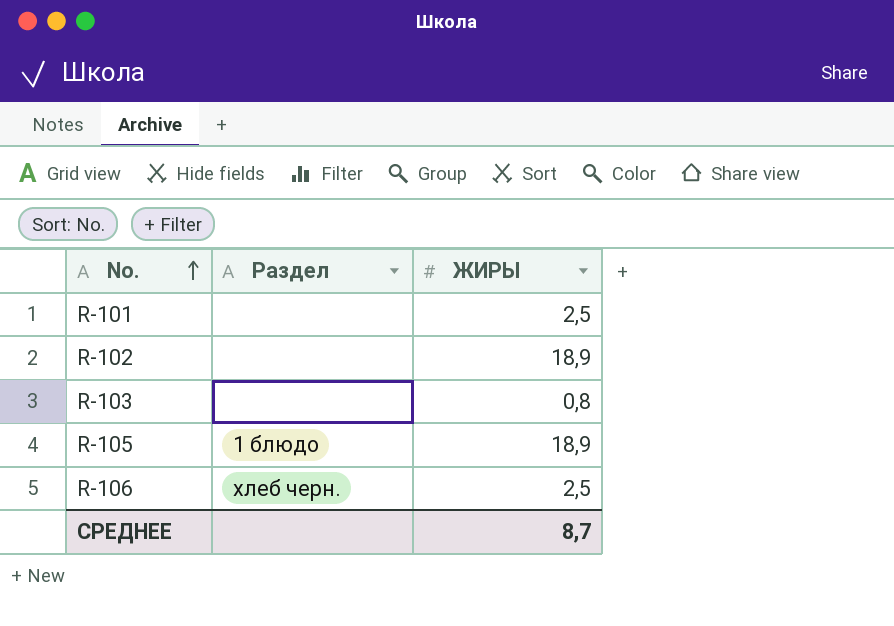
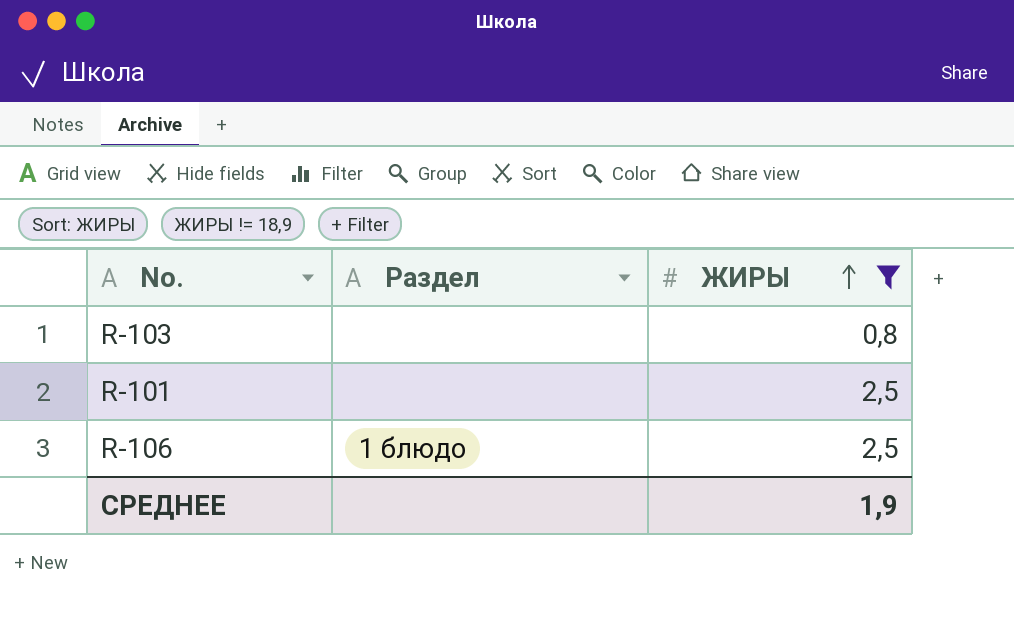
filter: none -> ЖИРЫ != 18,9
row order: No. ascending -> ЖИРЫ ascending
R-106 | Раздел: хлеб черн. -> 1 блюдо
СРЕДНЕЕ | ЖИРЫ: 8,7 -> 1,9

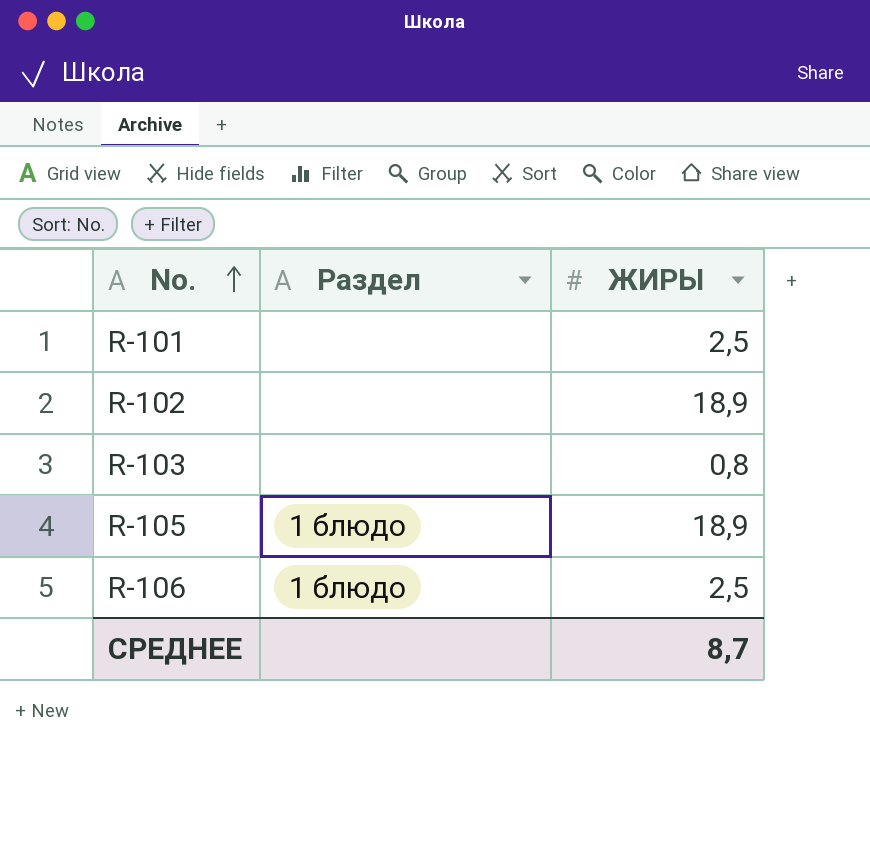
filter: ЖИРЫ != 18,9 -> none
row order: ЖИРЫ ascending -> No. ascending
СРЕДНЕЕ | ЖИРЫ: 1,9 -> 8,7

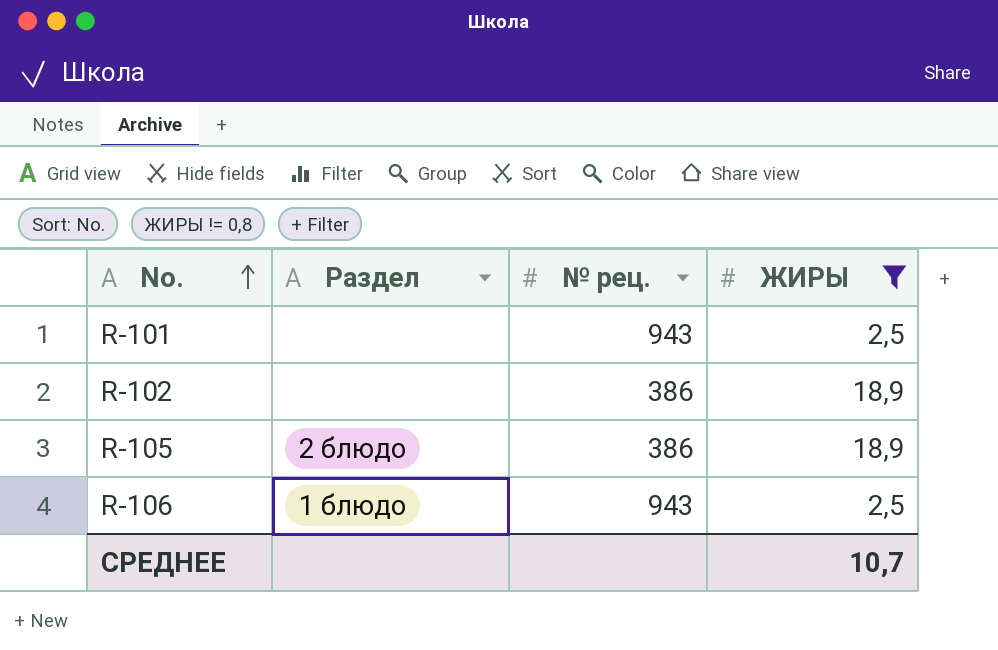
filter: none -> ЖИРЫ != 0,8
column № рец. | position: none -> 3
R-105 | Раздел: 1 блюдо -> 2 блюдо
СРЕДНЕЕ | ЖИРЫ: 8,7 -> 10,7

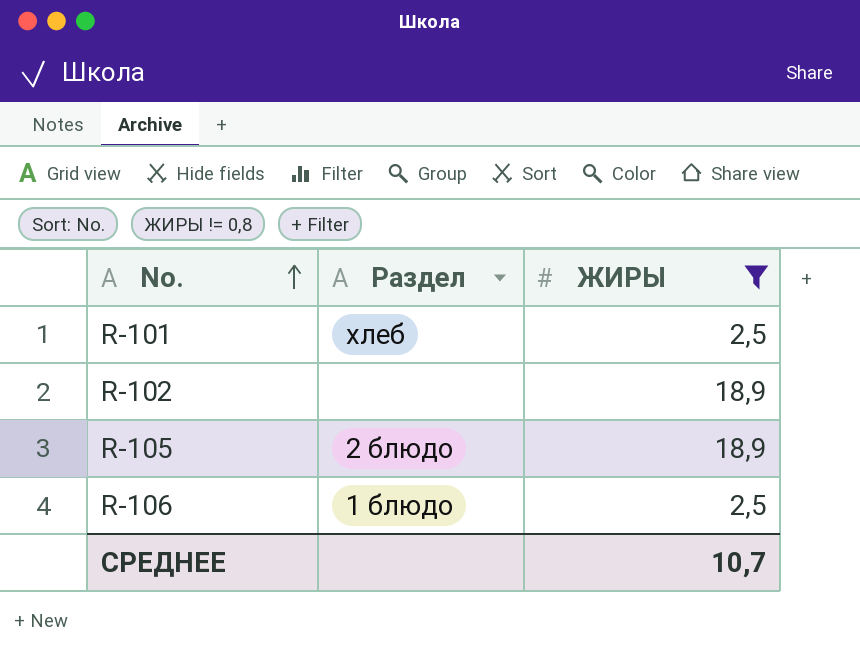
column № рец. | position: 3 -> none
R-101 | Раздел: none -> хлеб

